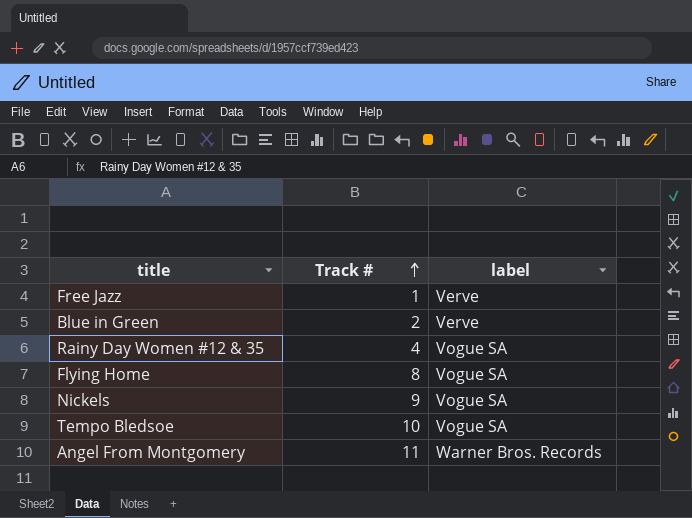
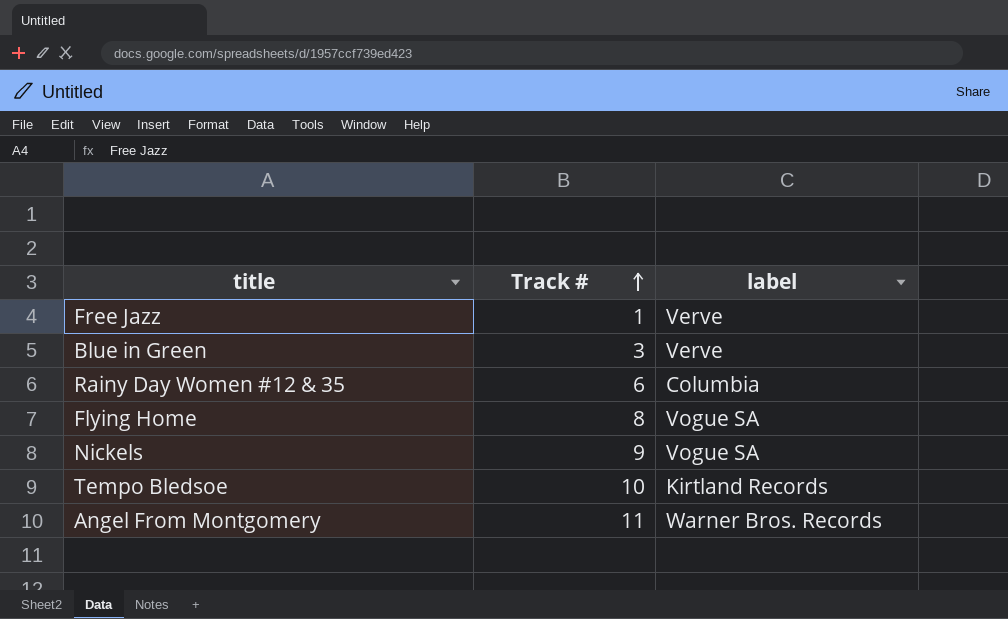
Blue in Green | Track #: 2 -> 3
Rainy Day Women #12 & 35 | Track #: 4 -> 6
Rainy Day Women #12 & 35 | label: Vogue SA -> Columbia
Tempo Bledsoe | label: Vogue SA -> Kirtland Records

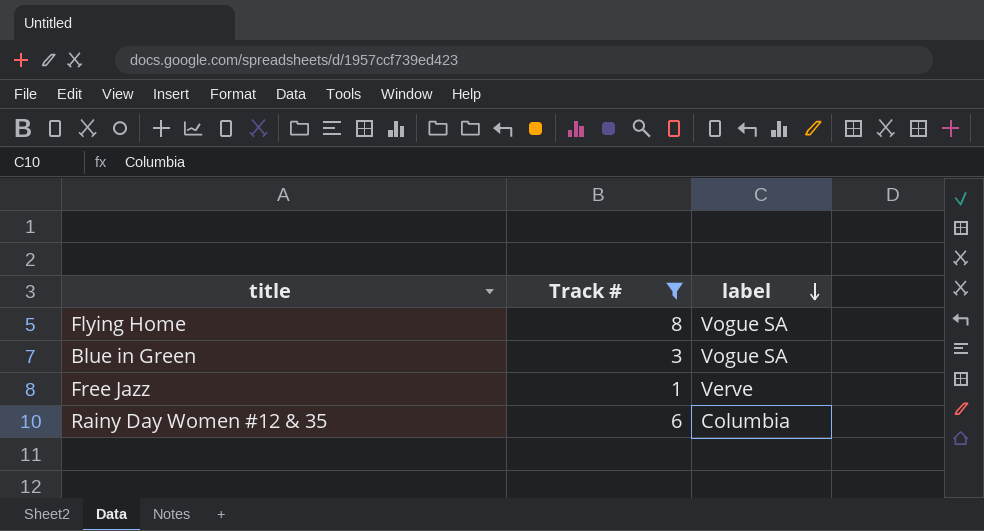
filter: none -> Track # <= 8
row order: Track # ascending -> label descending
Blue in Green | label: Verve -> Vogue SA

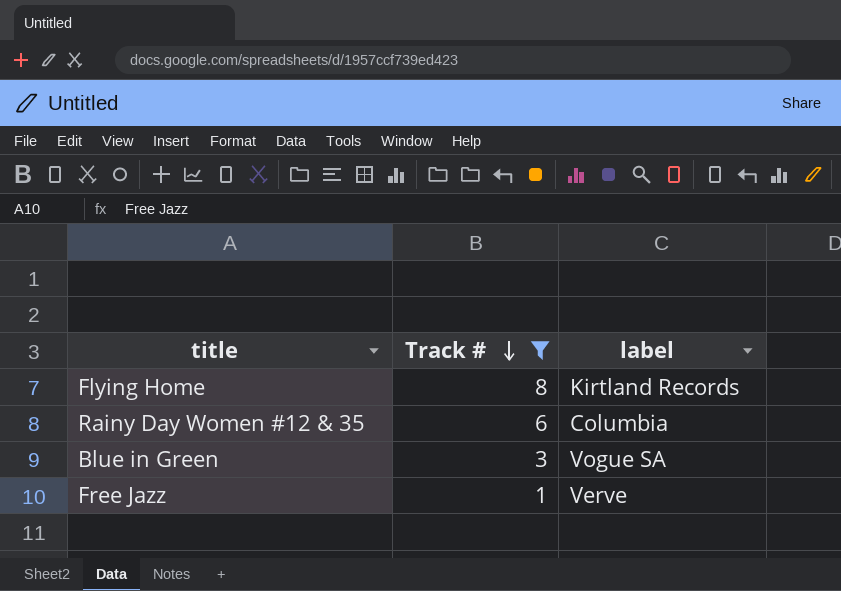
row order: label descending -> Track # descending
Flying Home | label: Vogue SA -> Kirtland Records

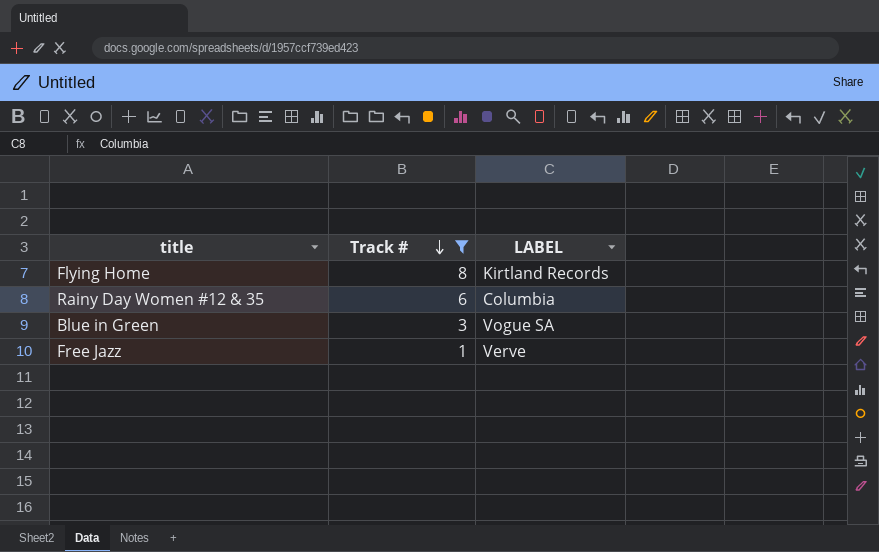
column name: label -> LABEL

